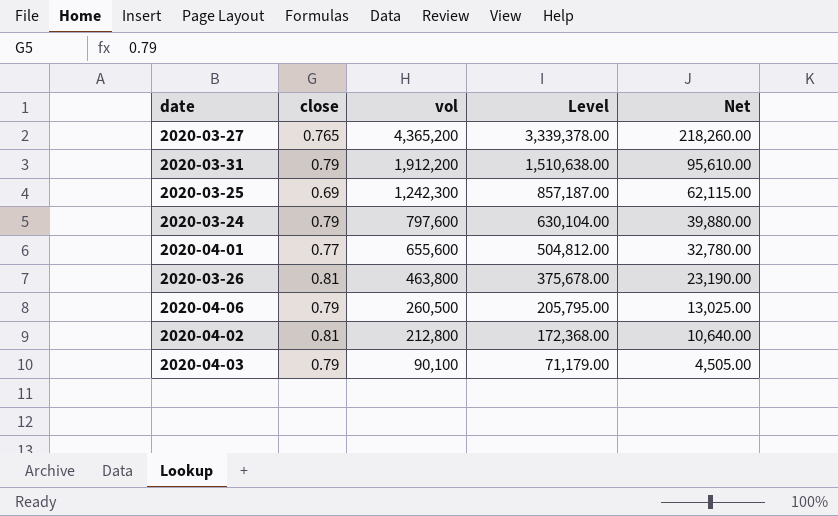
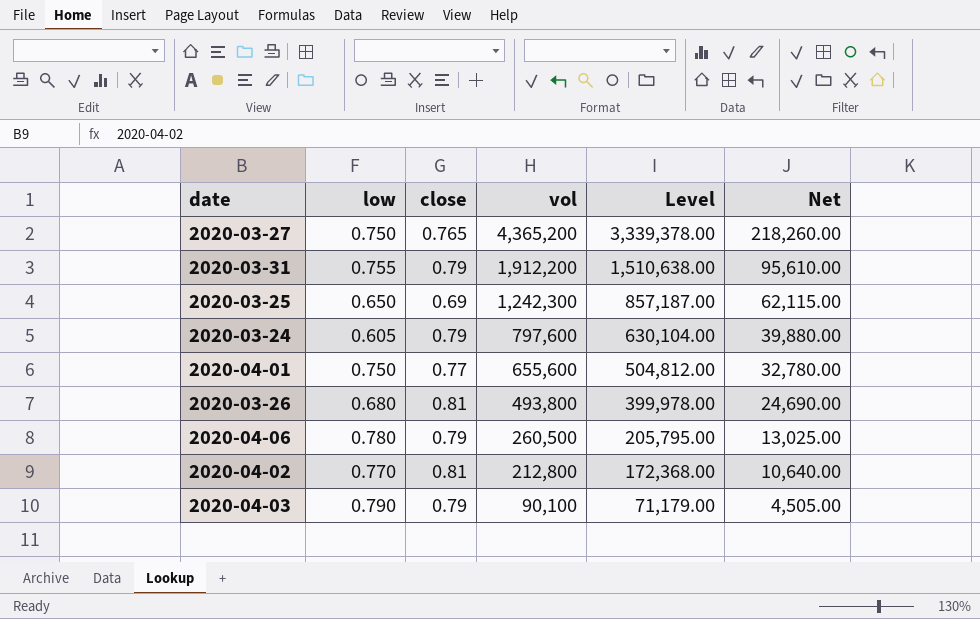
column low | position: none -> 2
2020-03-26 | vol: 463,800 -> 493,800
2020-03-26 | Level: 375,678.00 -> 399,978.00
2020-03-26 | Net: 23,190.00 -> 24,690.00

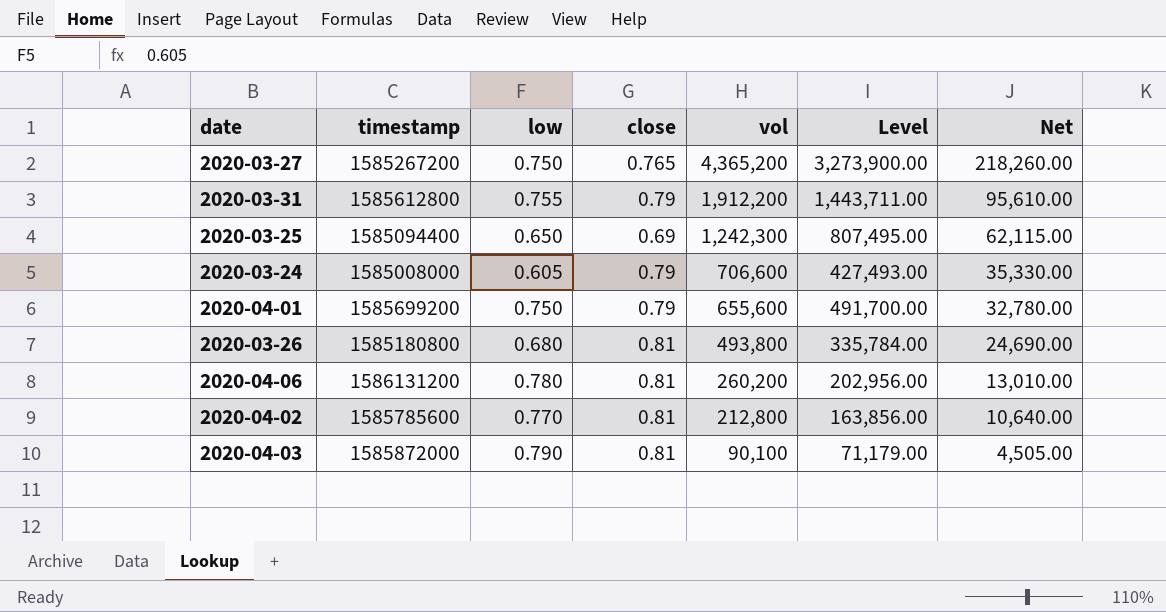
column timestamp | position: none -> 2
column Level | formula: [close] * [vol] -> [low] * [vol]
2020-03-24 | vol: 797,600 -> 706,600
2020-03-24 | Net: 39,880.00 -> 35,330.00
2020-04-01 | close: 0.77 -> 0.79
2020-04-06 | close: 0.79 -> 0.81
2020-04-06 | vol: 260,500 -> 260,200
2020-04-06 | Net: 13,025.00 -> 13,010.00
2020-04-03 | close: 0.79 -> 0.81

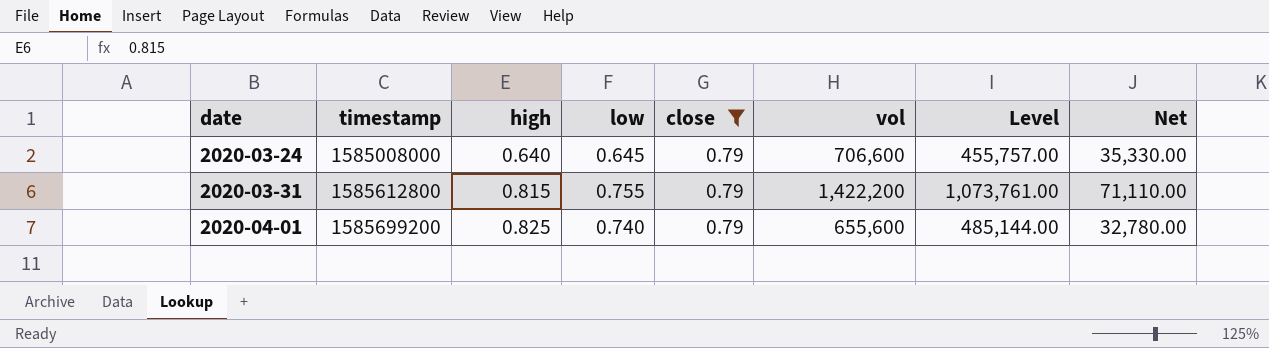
filter: none -> close = 0.79
row order: vol descending -> date ascending
column high | position: none -> 3
2020-03-24 | low: 0.605 -> 0.645
2020-03-24 | Level: 427,493.00 -> 455,757.00
2020-03-31 | vol: 1,912,200 -> 1,422,200
2020-03-31 | Level: 1,443,711.00 -> 1,073,761.00
2020-03-31 | Net: 95,610.00 -> 71,110.00
2020-04-01 | low: 0.750 -> 0.740
2020-04-01 | Level: 491,700.00 -> 485,144.00

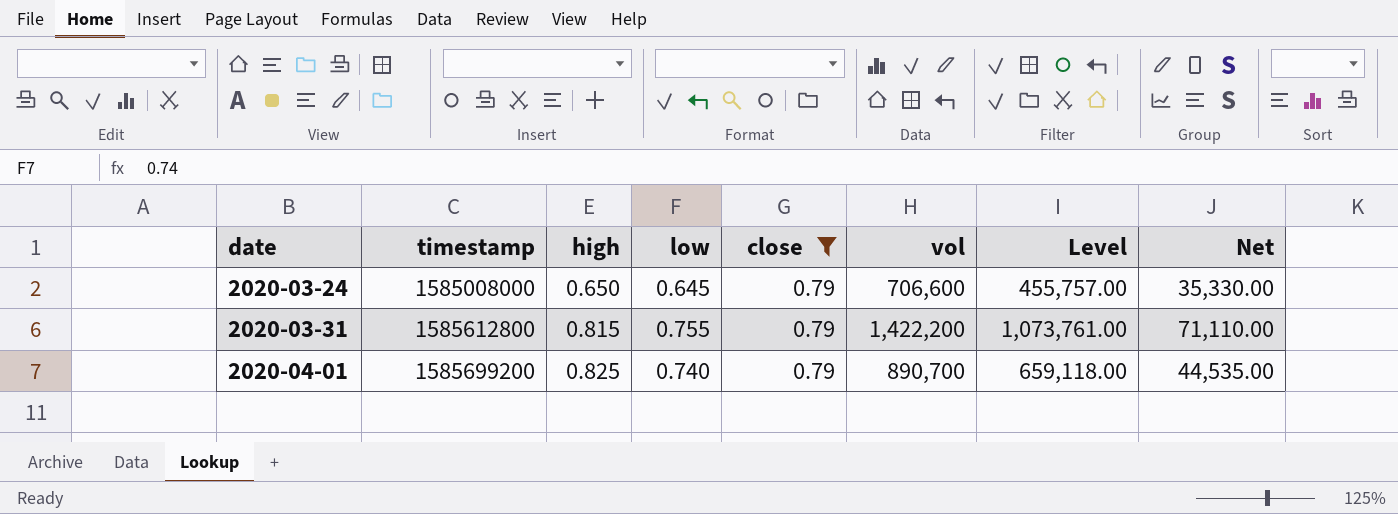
2020-03-24 | high: 0.640 -> 0.650
2020-04-01 | vol: 655,600 -> 890,700
2020-04-01 | Level: 485,144.00 -> 659,118.00
2020-04-01 | Net: 32,780.00 -> 44,535.00

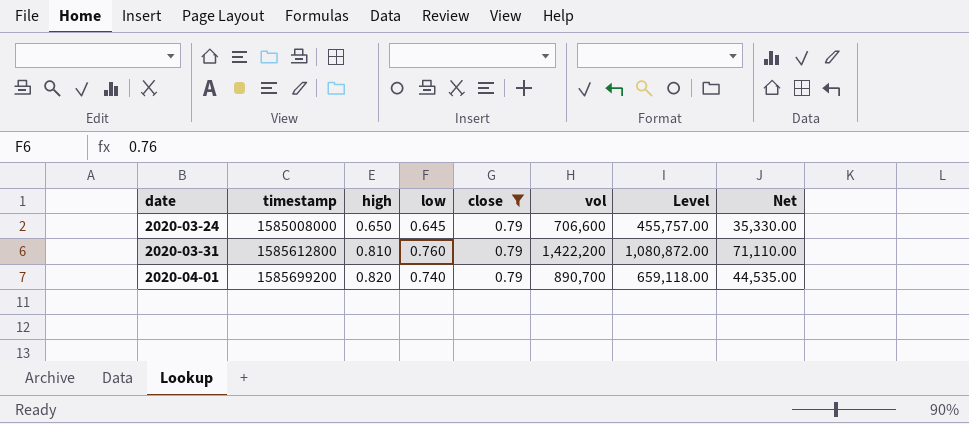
2020-03-31 | high: 0.815 -> 0.810
2020-03-31 | low: 0.755 -> 0.760
2020-03-31 | Level: 1,073,761.00 -> 1,080,872.00
2020-04-01 | high: 0.825 -> 0.820

